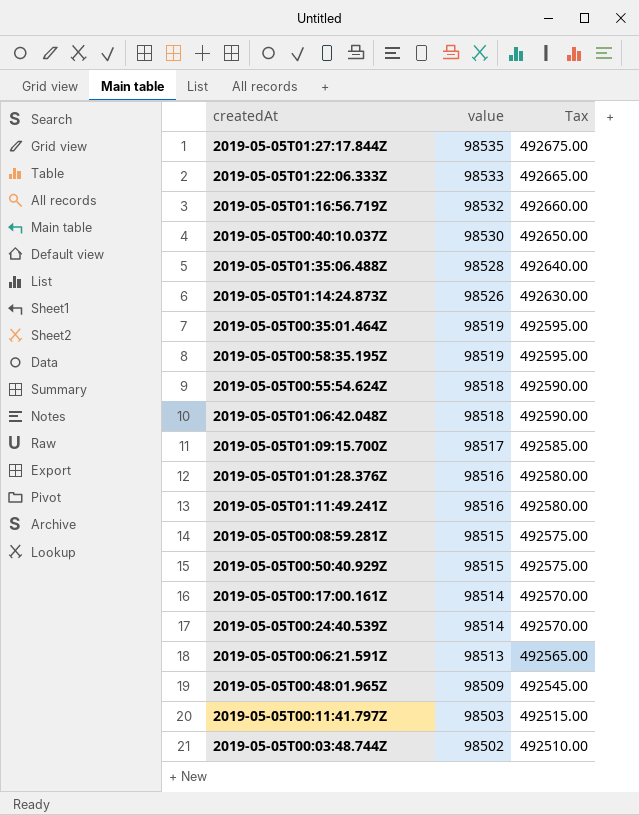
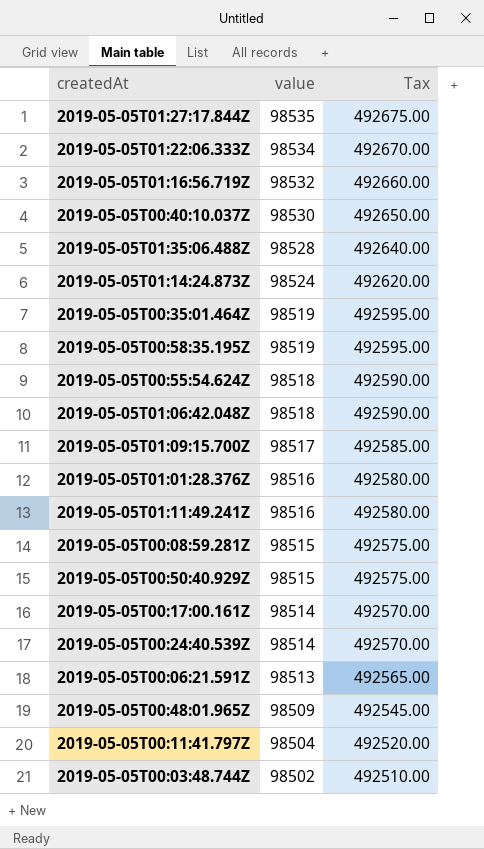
2019-05-05T01:22:06.333Z | value: 98533 -> 98534
2019-05-05T01:22:06.333Z | Tax: 492665.00 -> 492670.00
2019-05-05T01:14:24.873Z | value: 98526 -> 98524
2019-05-05T01:14:24.873Z | Tax: 492630.00 -> 492620.00
2019-05-05T00:11:41.797Z | value: 98503 -> 98504
2019-05-05T00:11:41.797Z | Tax: 492515.00 -> 492520.00

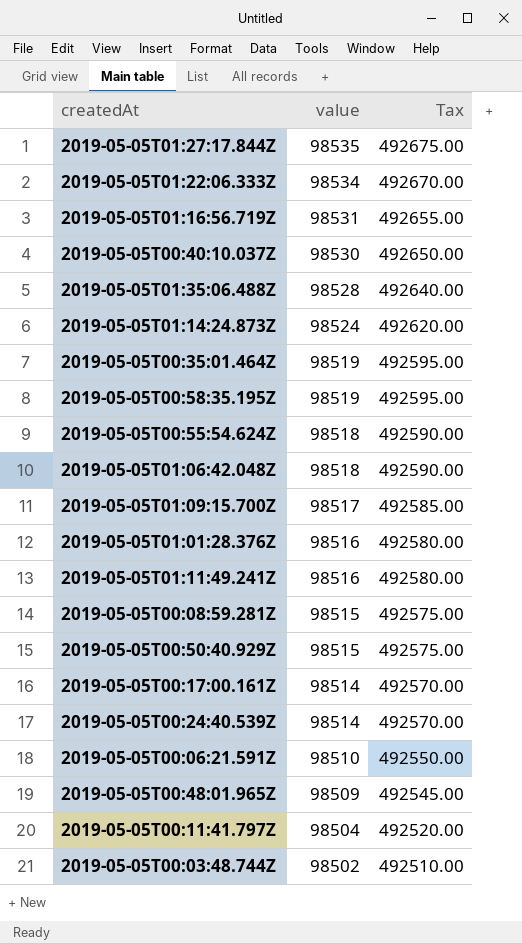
2019-05-05T01:16:56.719Z | value: 98532 -> 98531
2019-05-05T01:16:56.719Z | Tax: 492660.00 -> 492655.00
2019-05-05T00:06:21.591Z | value: 98513 -> 98510
2019-05-05T00:06:21.591Z | Tax: 492565.00 -> 492550.00

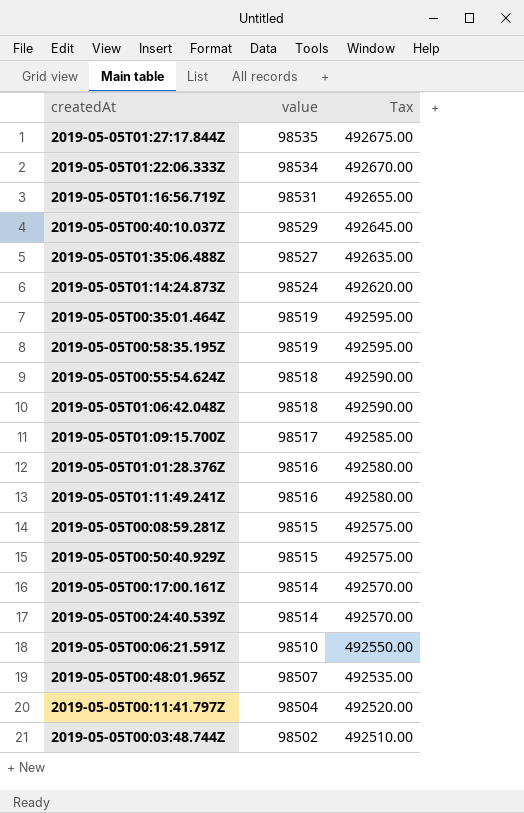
2019-05-05T00:40:10.037Z | value: 98530 -> 98529
2019-05-05T00:40:10.037Z | Tax: 492650.00 -> 492645.00
2019-05-05T01:35:06.488Z | value: 98528 -> 98527
2019-05-05T01:35:06.488Z | Tax: 492640.00 -> 492635.00
2019-05-05T00:48:01.965Z | value: 98509 -> 98507
2019-05-05T00:48:01.965Z | Tax: 492545.00 -> 492535.00

